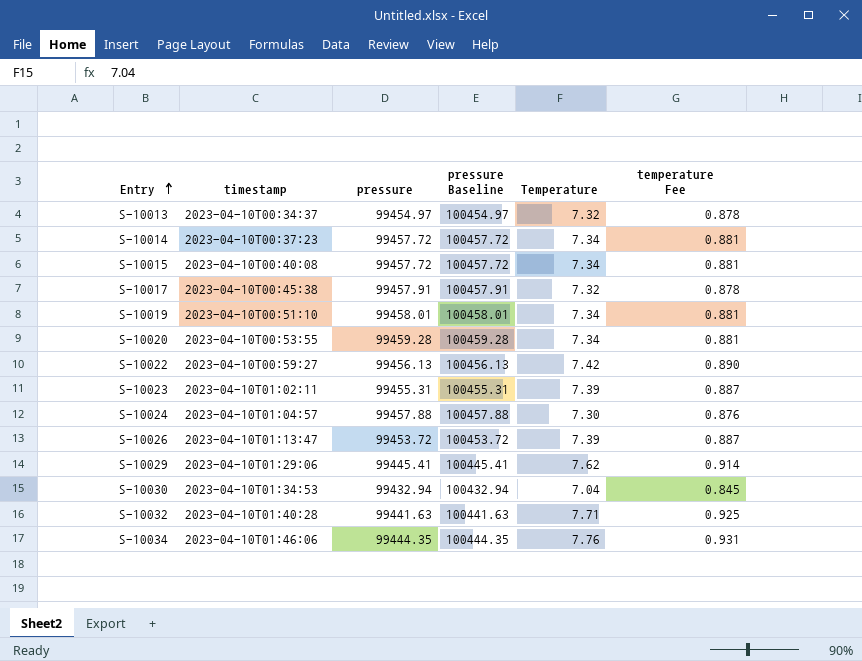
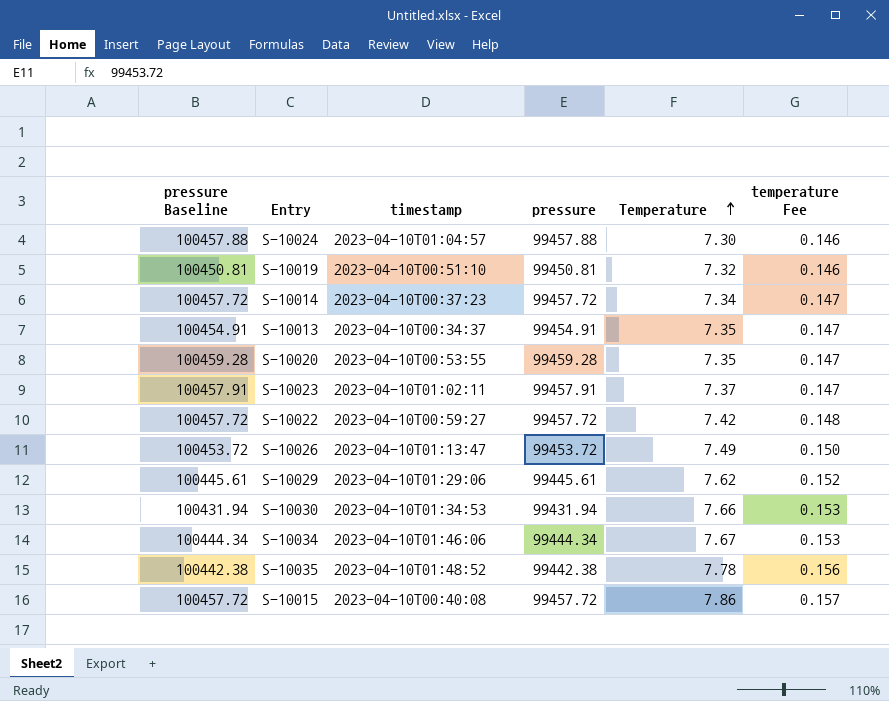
row order: Entry ascending -> Temperature ascending
column pressure Baseline | position: 4 -> 1
column temperature Fee | formula: [Temperature] * 0.12 -> [Temperature] * 0.02
row S-10017: 2023-04-10T00:45:38 | 99457.91 | 100457.91 | 7.32 | 0.878 -> none
row S-10032: 2023-04-10T01:40:28 | 99441.63 | 100441.63 | 7.71 | 0.925 -> none
S-10019 | pressure Baseline: 100458.01 -> 100450.81
S-10019 | pressure: 99458.01 -> 99450.81
S-10019 | Temperature: 7.34 -> 7.32
S-10013 | pressure Baseline: 100454.97 -> 100454.91
S-10013 | pressure: 99454.97 -> 99454.91
S-10013 | Temperature: 7.32 -> 7.35
S-10020 | Temperature: 7.34 -> 7.35
S-10023 | pressure Baseline: 100455.31 -> 100457.91
S-10023 | pressure: 99455.31 -> 99457.91
S-10023 | Temperature: 7.39 -> 7.37
S-10022 | pressure Baseline: 100456.13 -> 100457.72
S-10022 | pressure: 99456.13 -> 99457.72
S-10026 | Temperature: 7.39 -> 7.49
S-10029 | pressure Baseline: 100445.41 -> 100445.61
S-10029 | pressure: 99445.41 -> 99445.61
S-10030 | pressure Baseline: 100432.94 -> 100431.94
S-10030 | pressure: 99432.94 -> 99431.94
S-10030 | Temperature: 7.04 -> 7.66
S-10034 | pressure Baseline: 100444.35 -> 100444.34
S-10034 | pressure: 99444.35 -> 99444.34
S-10034 | Temperature: 7.76 -> 7.67
row S-10035: none -> 100442.38 | 2023-04-10T01:48:52 | 99442.38 | 7.78 | 0.156
S-10015 | Temperature: 7.34 -> 7.86

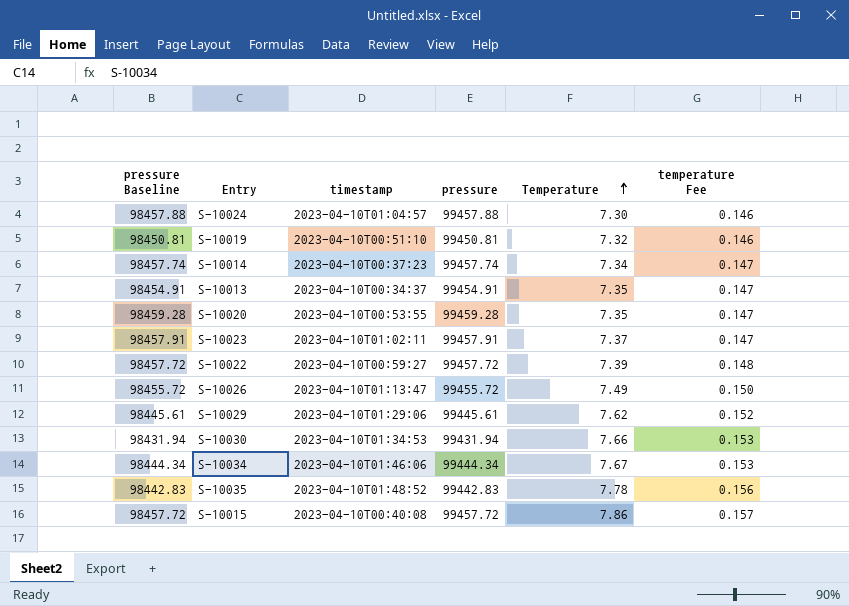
column pressure Baseline | formula: [pressure] + 1000 -> [pressure] - 1000
S-10014 | pressure: 99457.72 -> 99457.74
S-10022 | Temperature: 7.42 -> 7.39
S-10026 | pressure: 99453.72 -> 99455.72
S-10035 | pressure: 99442.38 -> 99442.83

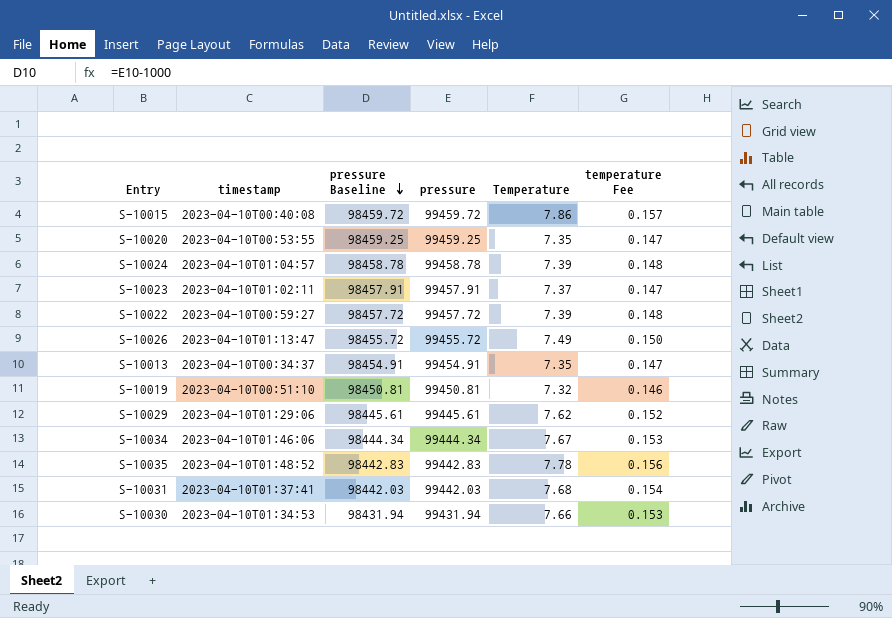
row order: Temperature ascending -> pressure Baseline descending
column pressure Baseline | position: 1 -> 3
row S-10014: 98457.74 | 2023-04-10T00:37:23 | 99457.74 | 7.34 | 0.147 -> none
S-10015 | pressure Baseline: 98457.72 -> 98459.72
S-10015 | pressure: 99457.72 -> 99459.72
S-10020 | pressure Baseline: 98459.28 -> 98459.25
S-10020 | pressure: 99459.28 -> 99459.25
S-10024 | pressure Baseline: 98457.88 -> 98458.78
S-10024 | pressure: 99457.88 -> 99458.78
S-10024 | Temperature: 7.30 -> 7.39
S-10024 | temperature Fee: 0.146 -> 0.148
row S-10031: none -> 2023-04-10T01:37:41 | 98442.03 | 99442.03 | 7.68 | 0.154

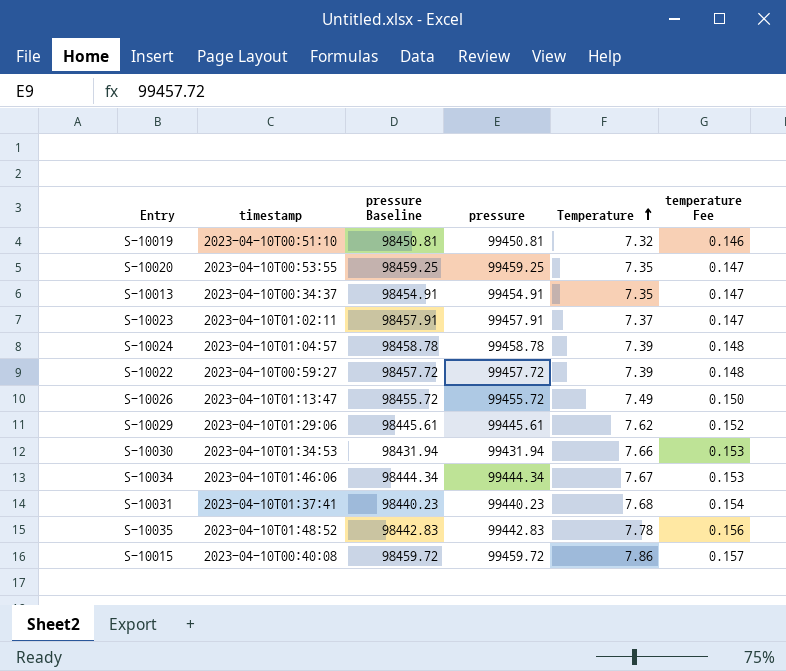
row order: pressure Baseline descending -> Temperature ascending
S-10031 | pressure Baseline: 98442.03 -> 98440.23
S-10031 | pressure: 99442.03 -> 99440.23

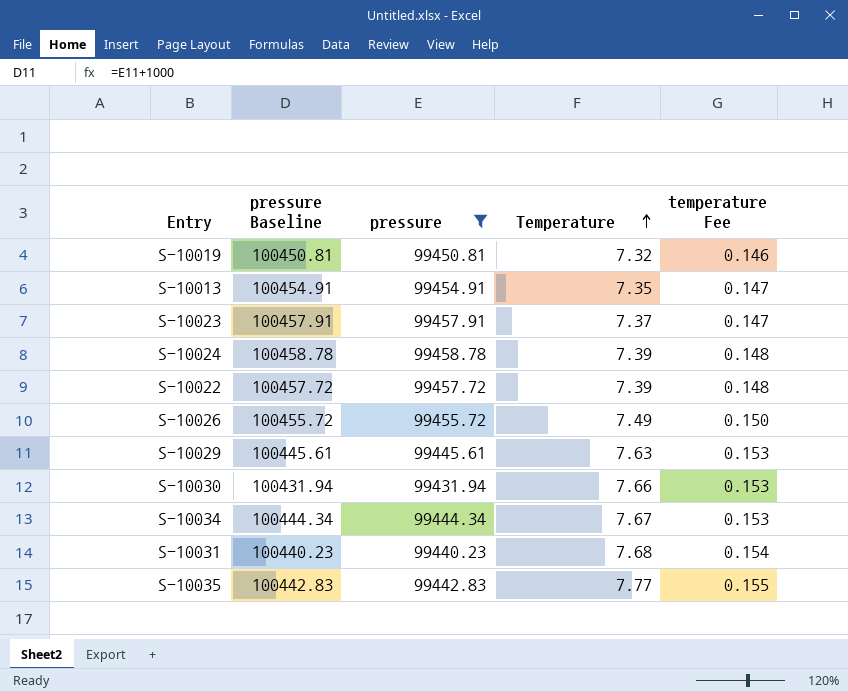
filter: none -> pressure <= 99458.78
column timestamp | position: 2 -> none
column pressure Baseline | formula: [pressure] - 1000 -> [pressure] + 1000
S-10029 | Temperature: 7.62 -> 7.63
S-10029 | temperature Fee: 0.152 -> 0.153
S-10035 | Temperature: 7.78 -> 7.77
S-10035 | temperature Fee: 0.156 -> 0.155

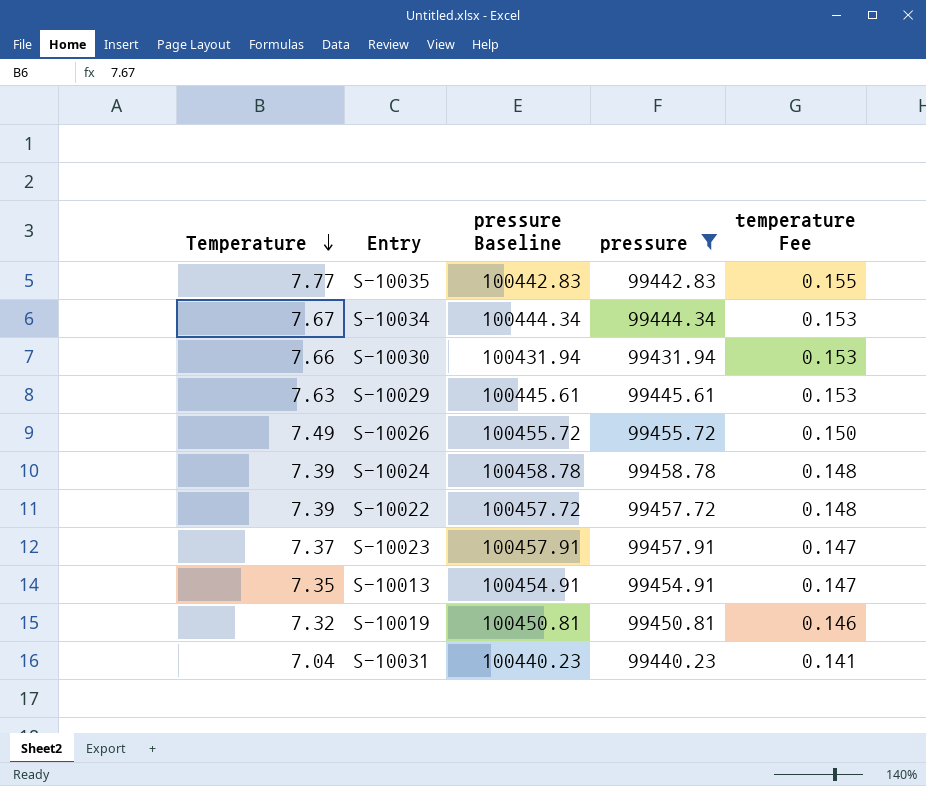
row order: Temperature ascending -> Temperature descending
column Temperature | position: 4 -> 1
S-10031 | Temperature: 7.68 -> 7.04
S-10031 | temperature Fee: 0.154 -> 0.141

